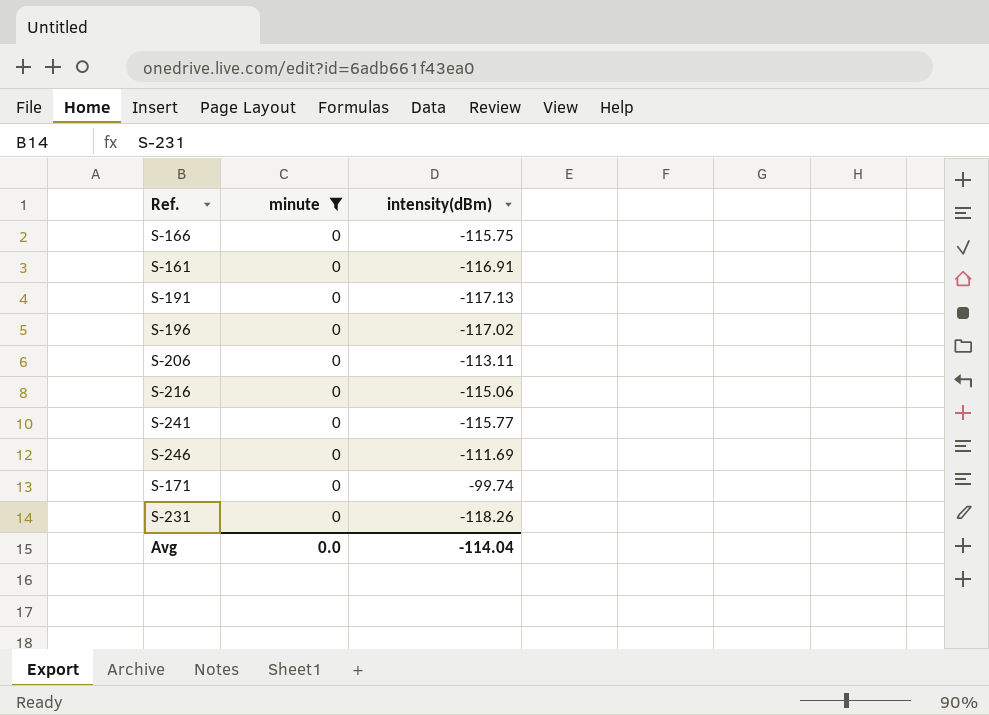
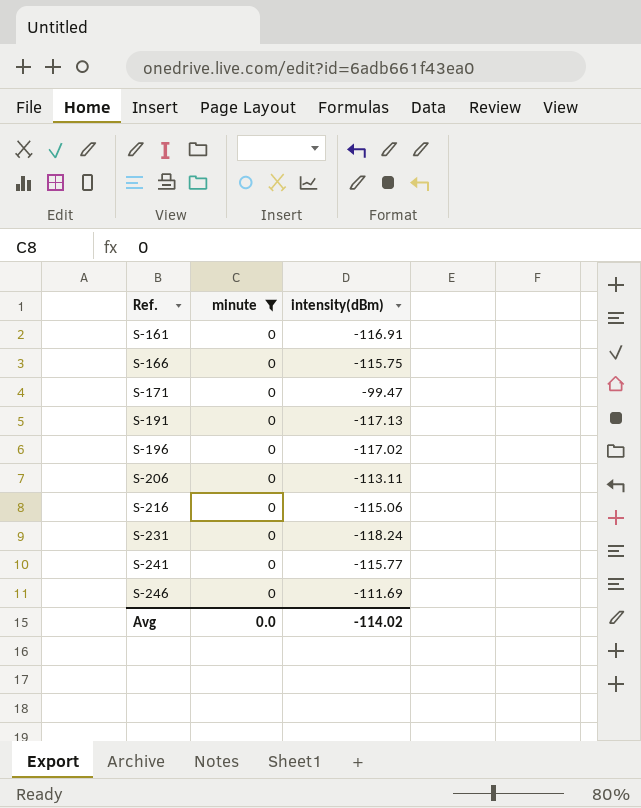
row order: none -> Ref. ascending
S-171 | intensity(dBm): -99.74 -> -99.47
S-231 | intensity(dBm): -118.26 -> -118.24
Avg | intensity(dBm): -114.04 -> -114.02

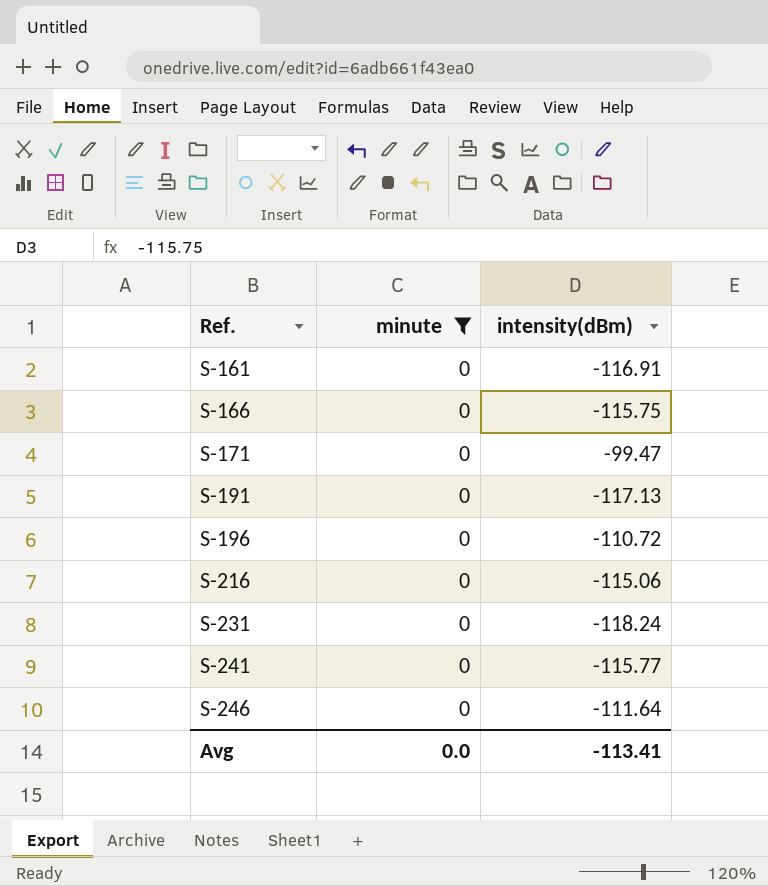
row S-206: 0 | -113.11 -> none
S-196 | intensity(dBm): -117.02 -> -110.72
S-246 | intensity(dBm): -111.69 -> -111.64
Avg | intensity(dBm): -114.02 -> -113.41

